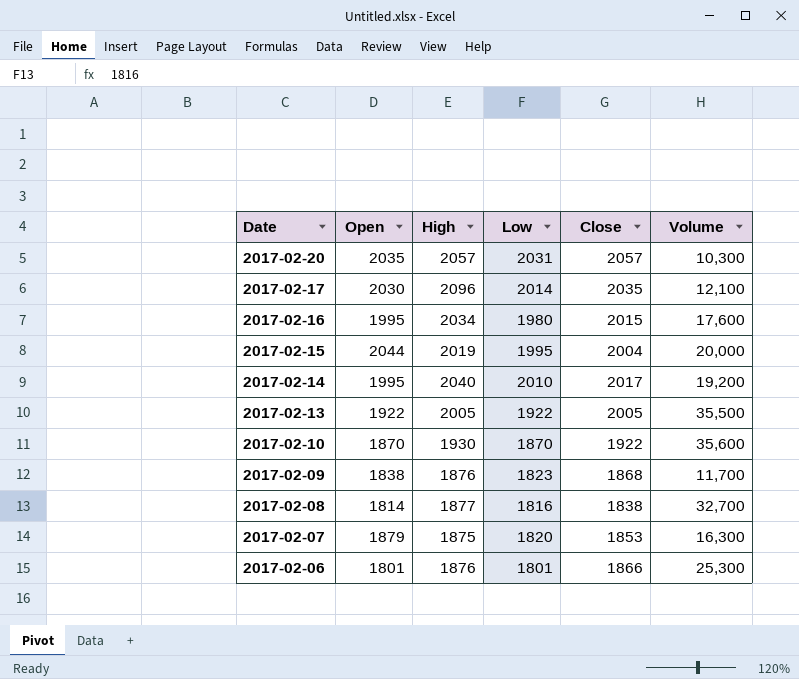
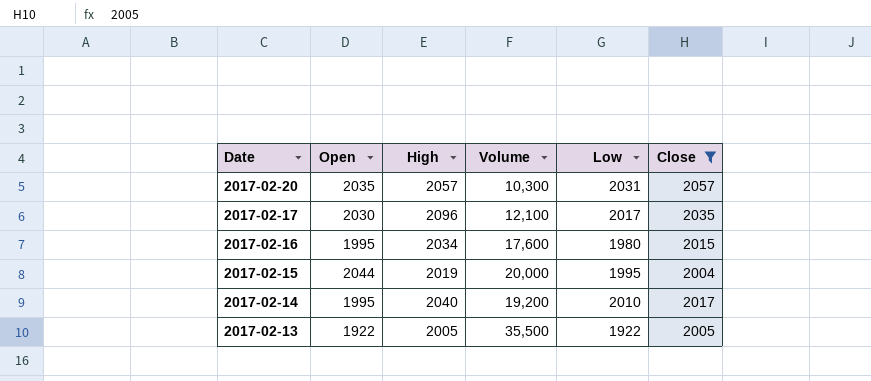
filter: none -> Close >= 2004
column Volume | position: 6 -> 4
2017-02-17 | Low: 2014 -> 2017

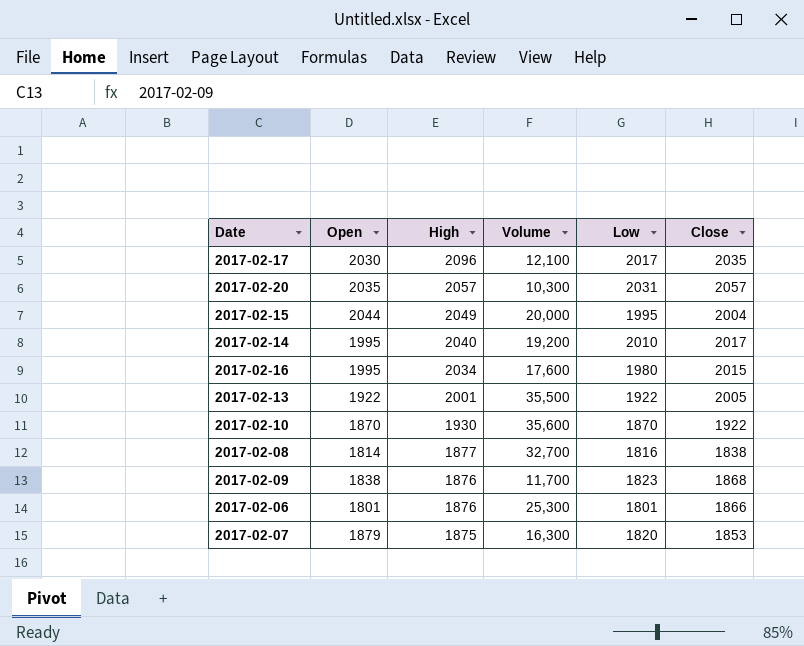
filter: Close >= 2004 -> none
row order: Date descending -> High descending
2017-02-15 | High: 2019 -> 2049
2017-02-13 | High: 2005 -> 2001

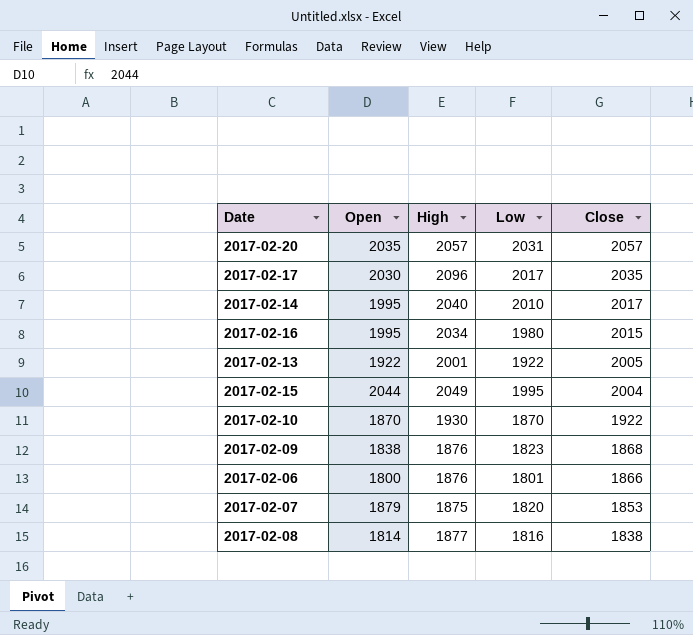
row order: High descending -> Close descending
column Volume | position: 4 -> none
2017-02-06 | Open: 1801 -> 1800

